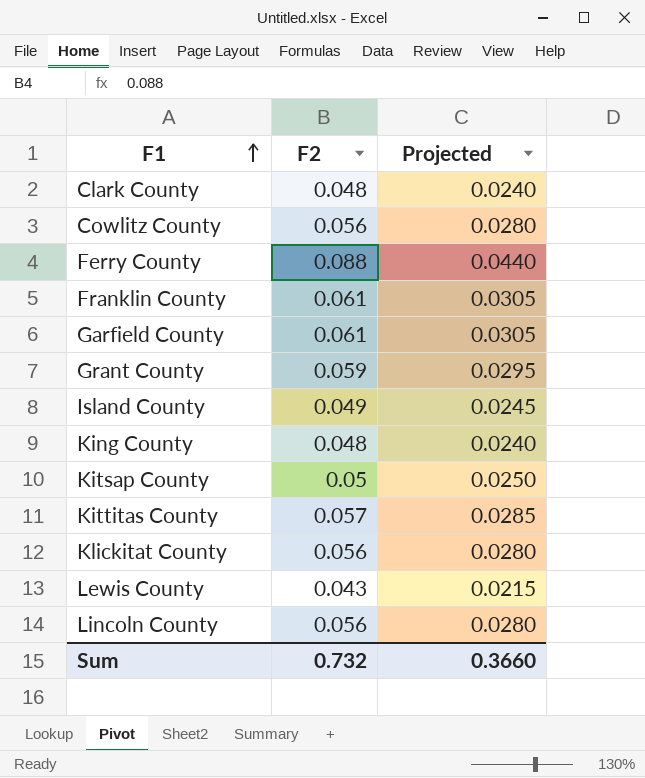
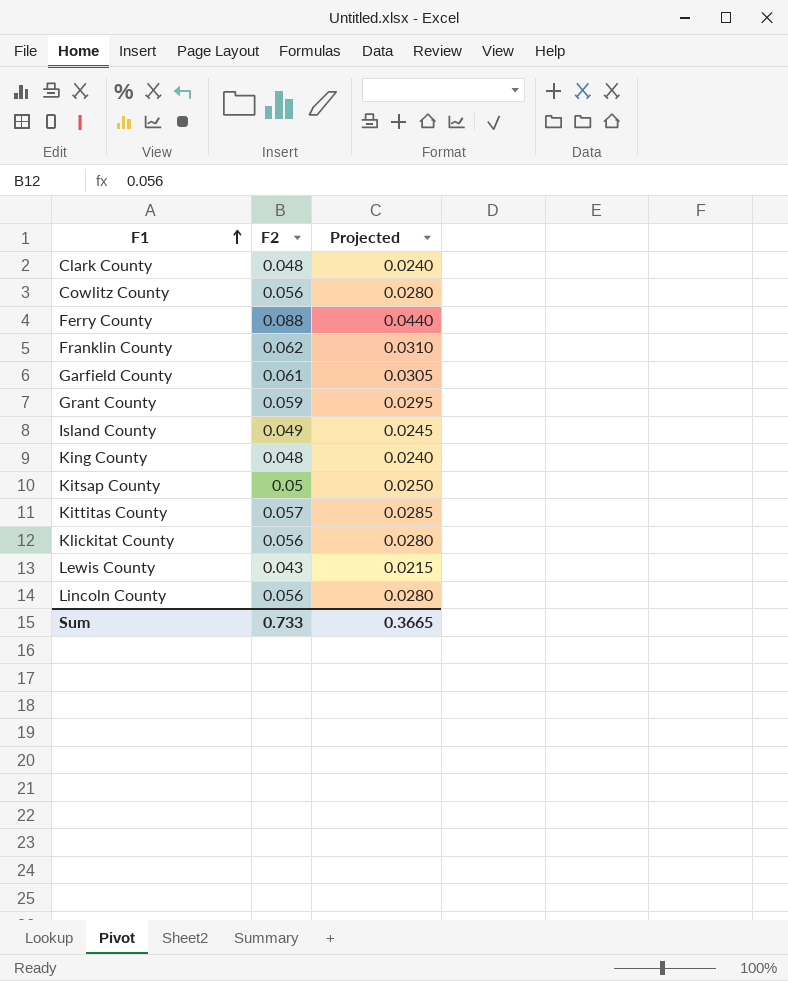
Franklin County | F2: 0.061 -> 0.062
Franklin County | Projected: 0.0305 -> 0.0310
Sum | F2: 0.732 -> 0.733
Sum | Projected: 0.3660 -> 0.3665

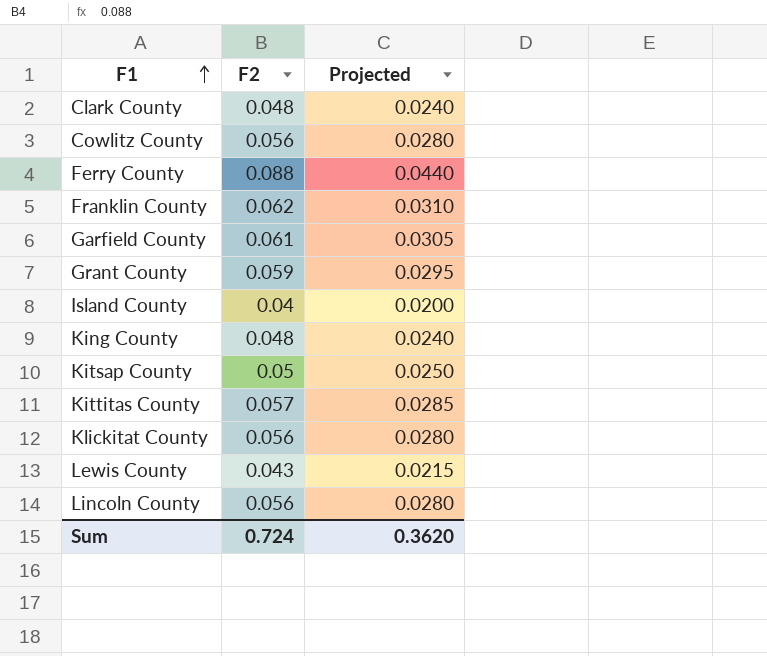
Island County | F2: 0.049 -> 0.04
Island County | Projected: 0.0245 -> 0.0200
Sum | F2: 0.733 -> 0.724
Sum | Projected: 0.3665 -> 0.3620

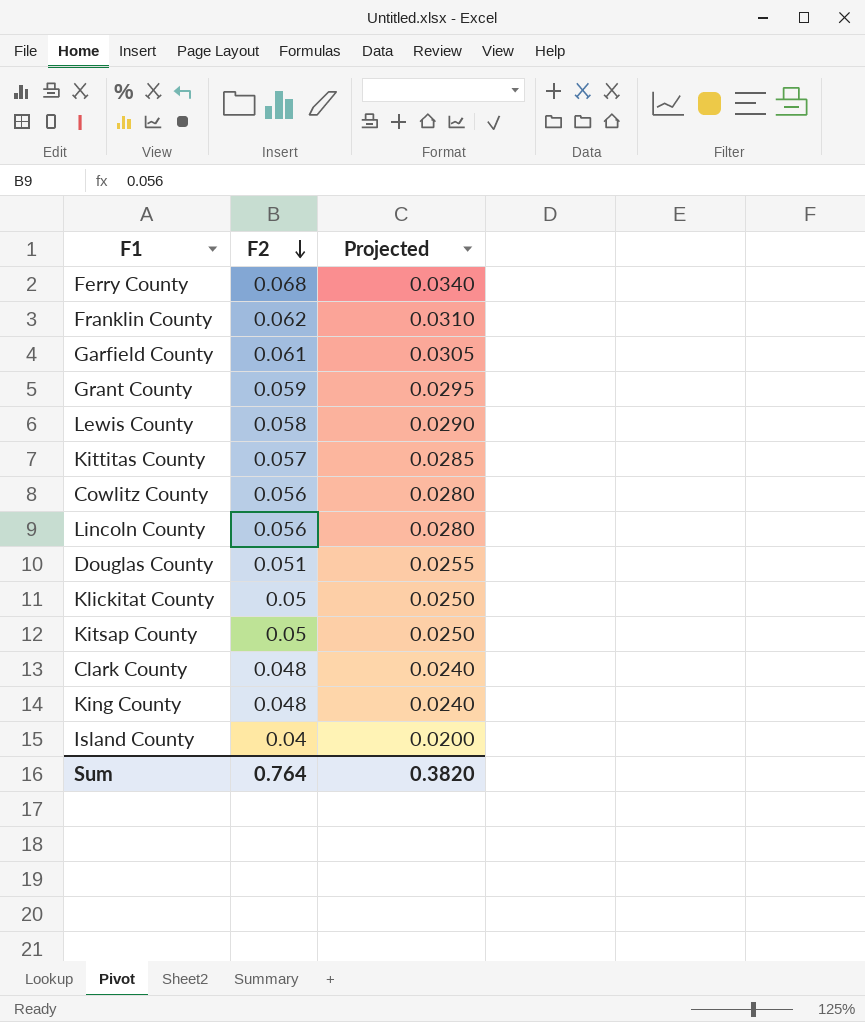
row order: F1 ascending -> F2 descending
Ferry County | F2: 0.088 -> 0.068
Ferry County | Projected: 0.0440 -> 0.0340
Lewis County | F2: 0.043 -> 0.058
Lewis County | Projected: 0.0215 -> 0.0290
row Douglas County: none -> 0.051 | 0.0255
Klickitat County | F2: 0.056 -> 0.05
Klickitat County | Projected: 0.0280 -> 0.0250
Sum | F2: 0.724 -> 0.764
Sum | Projected: 0.3620 -> 0.3820

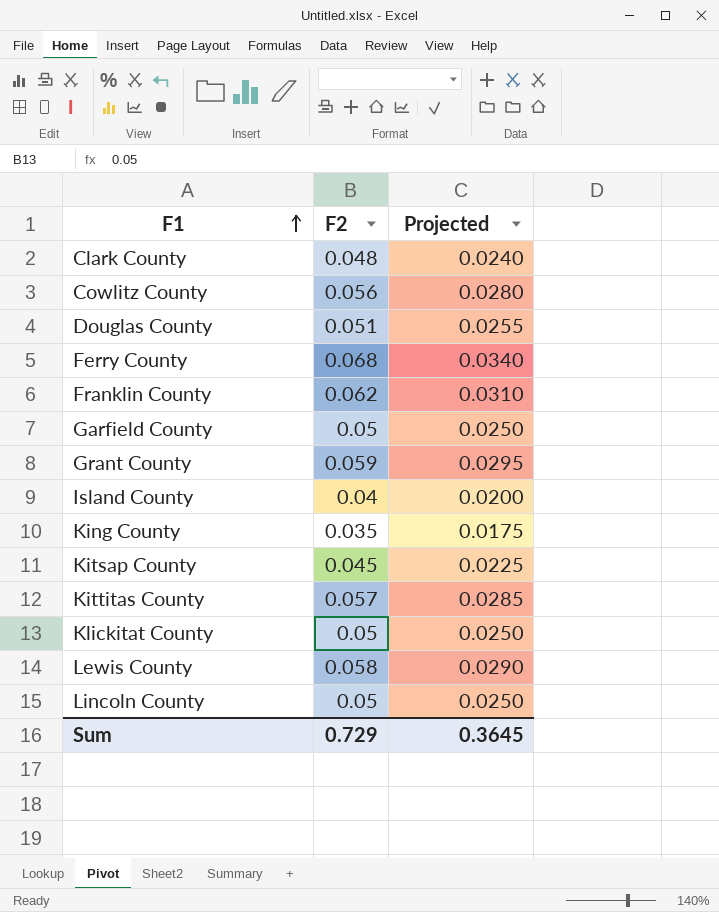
row order: F2 descending -> F1 ascending
Garfield County | F2: 0.061 -> 0.05
Garfield County | Projected: 0.0305 -> 0.0250
King County | F2: 0.048 -> 0.035
King County | Projected: 0.0240 -> 0.0175
Kitsap County | F2: 0.05 -> 0.045
Kitsap County | Projected: 0.0250 -> 0.0225
Lincoln County | F2: 0.056 -> 0.05
Lincoln County | Projected: 0.0280 -> 0.0250
Sum | F2: 0.764 -> 0.729
Sum | Projected: 0.3820 -> 0.3645

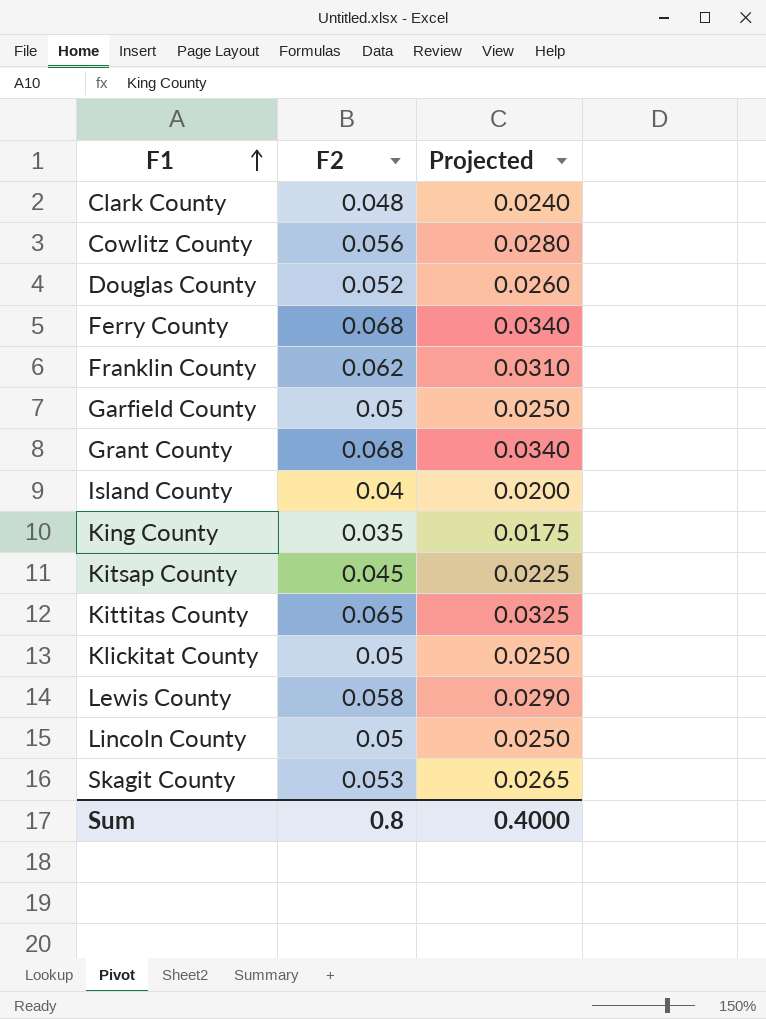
Douglas County | F2: 0.051 -> 0.052
Douglas County | Projected: 0.0255 -> 0.0260
Grant County | F2: 0.059 -> 0.068
Grant County | Projected: 0.0295 -> 0.0340
Kittitas County | F2: 0.057 -> 0.065
Kittitas County | Projected: 0.0285 -> 0.0325
row Skagit County: none -> 0.053 | 0.0265
Sum | F2: 0.729 -> 0.8
Sum | Projected: 0.3645 -> 0.4000

